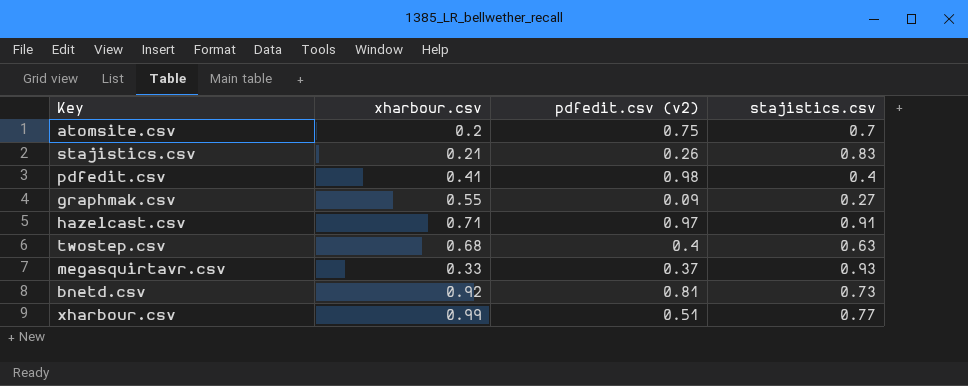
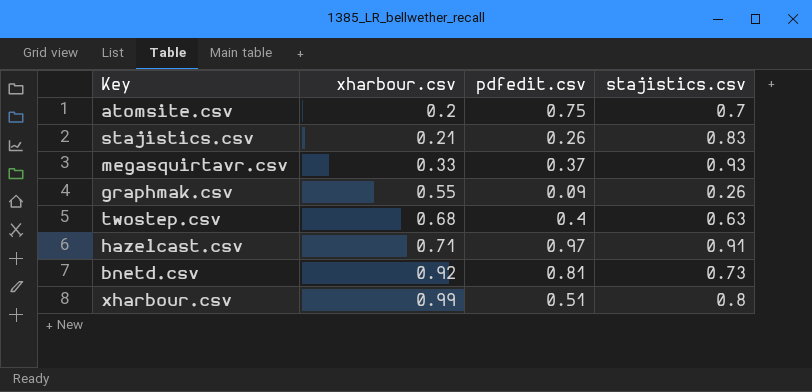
row order: none -> xharbour.csv ascending
column name: pdfedit.csv (v2) -> pdfedit.csv
row pdfedit.csv: 0.41 | 0.98 | 0.4 -> none
graphmak.csv | stajistics.csv: 0.27 -> 0.26
xharbour.csv | stajistics.csv: 0.77 -> 0.8

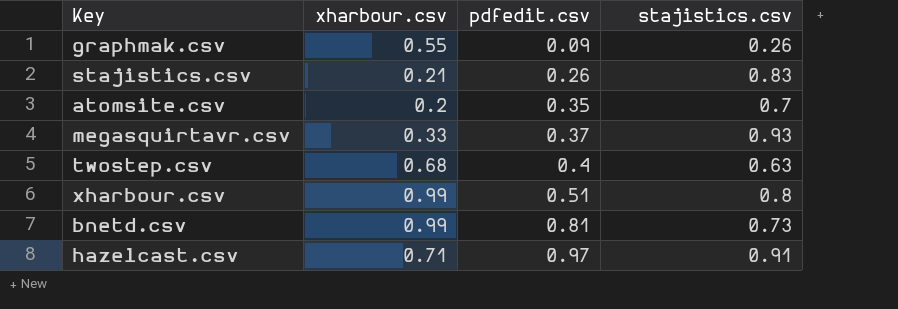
row order: xharbour.csv ascending -> pdfedit.csv ascending
atomsite.csv | pdfedit.csv: 0.75 -> 0.35
bnetd.csv | xharbour.csv: 0.92 -> 0.99

